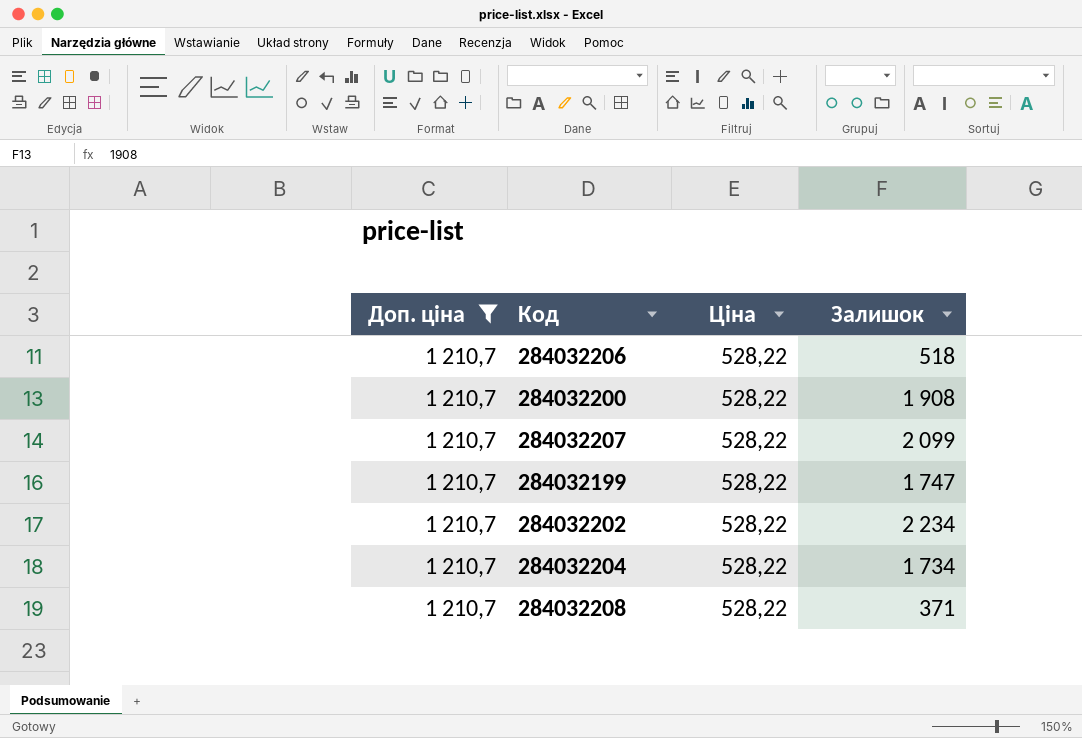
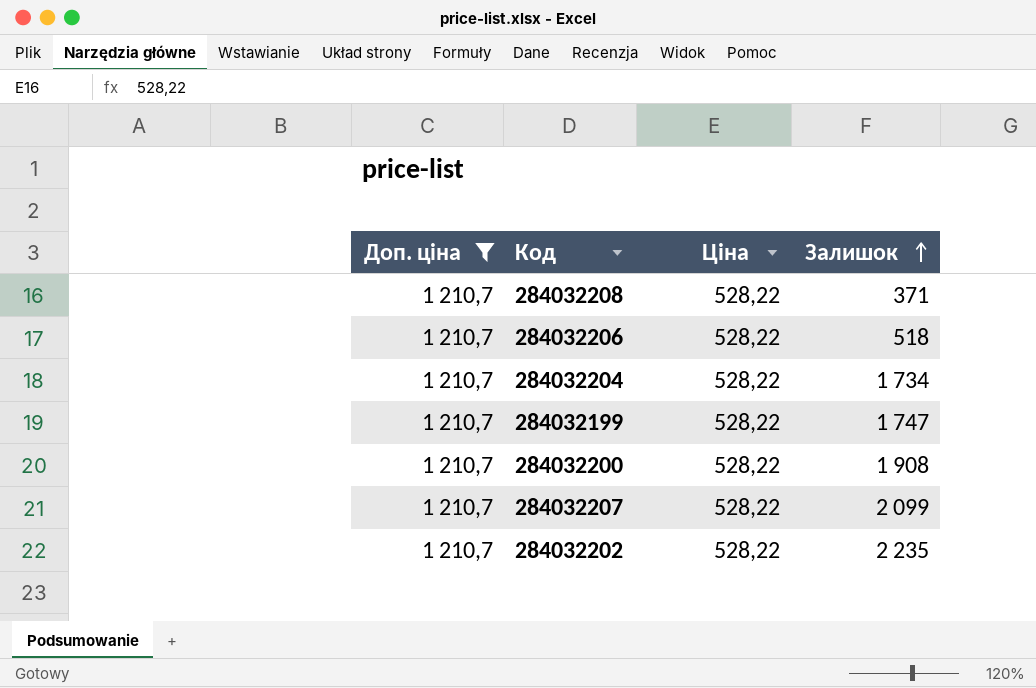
row order: none -> Залишок ascending
284032202 | Залишок: 2 234 -> 2 235

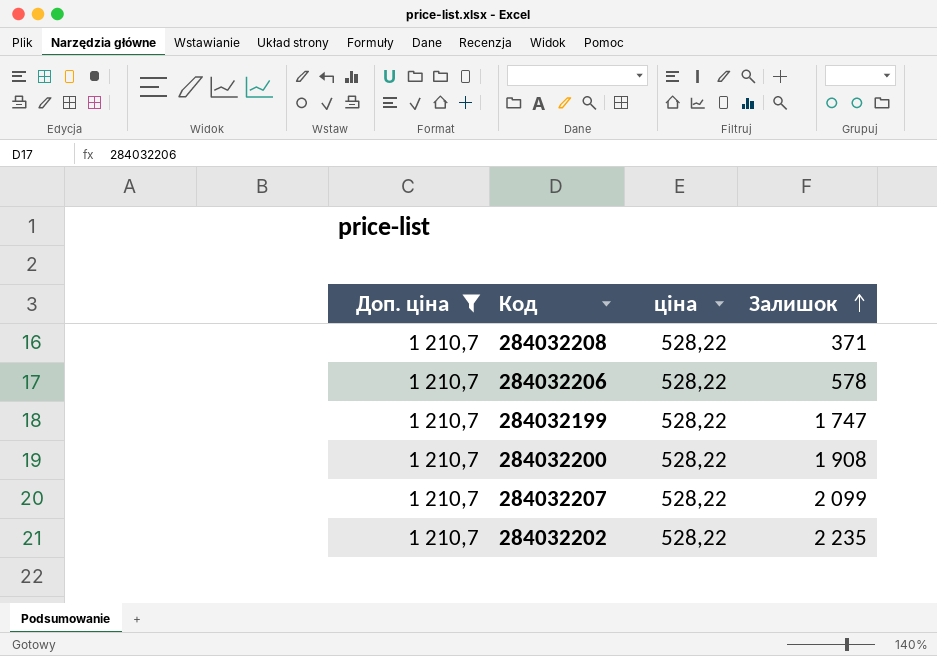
column name: Ціна -> ціна
row 284032204: 1 210,7 | 528,22 | 1 734 -> none
284032206 | Залишок: 518 -> 578

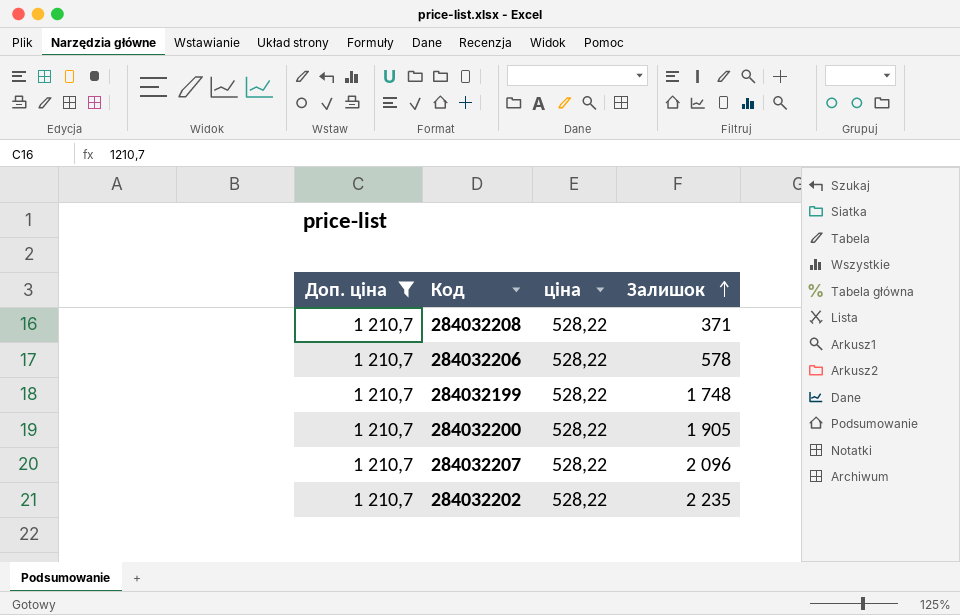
284032199 | Залишок: 1 747 -> 1 748
284032200 | Залишок: 1 908 -> 1 905
284032207 | Залишок: 2 099 -> 2 096

